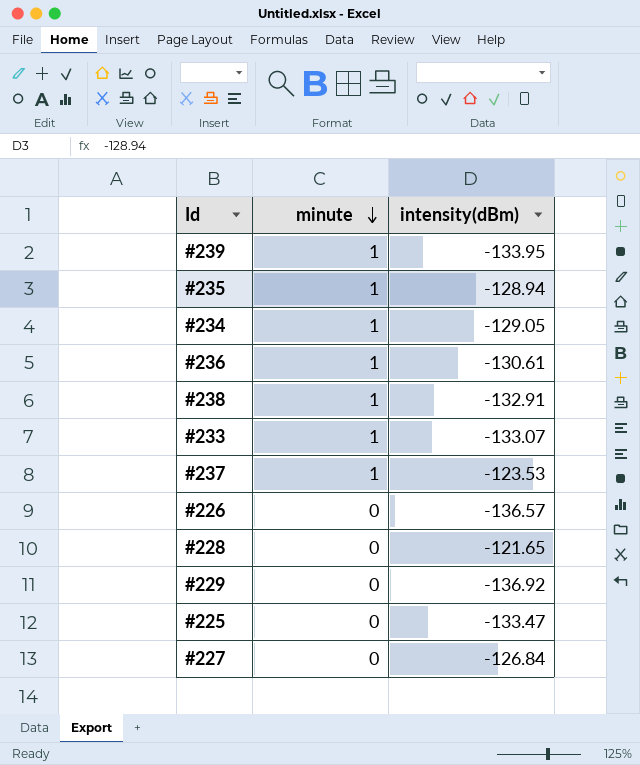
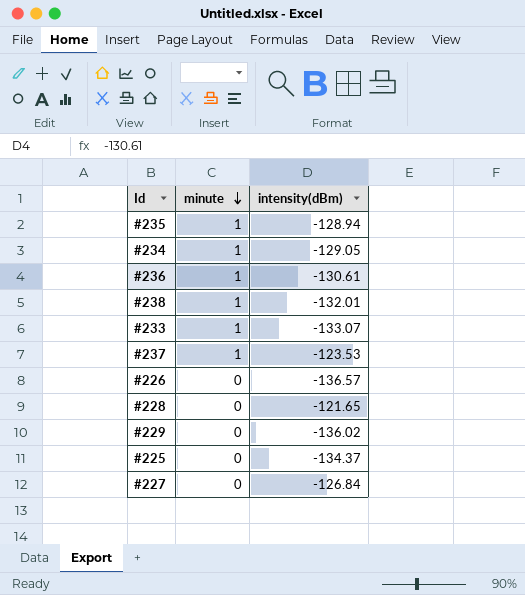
row #239: 1 | -133.95 -> none
#238 | intensity(dBm): -132.91 -> -132.01
#229 | intensity(dBm): -136.92 -> -136.02
#225 | intensity(dBm): -133.47 -> -134.37

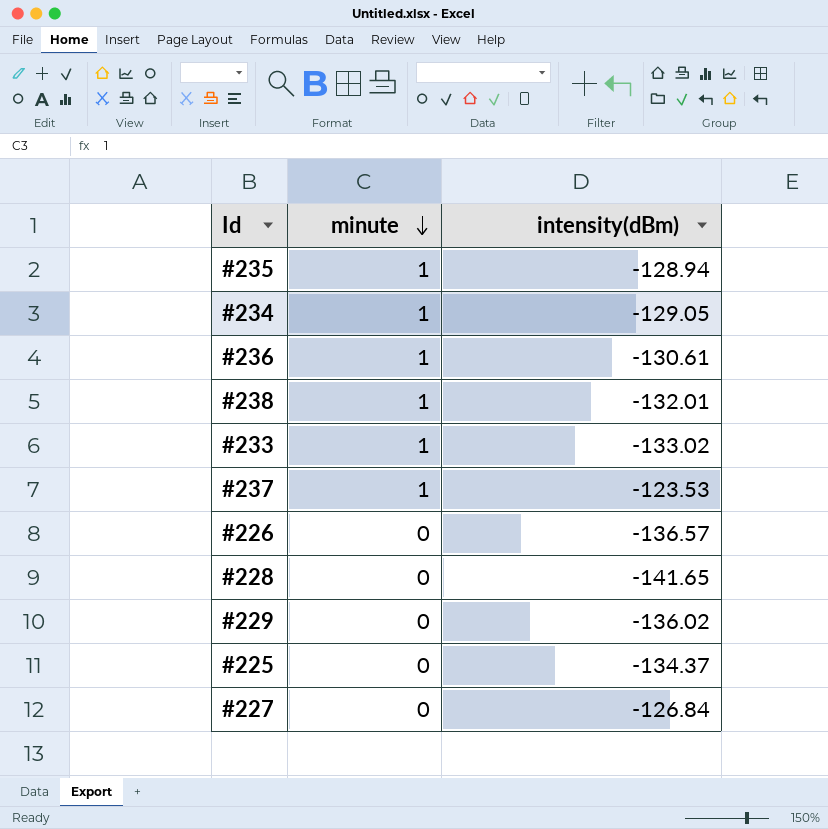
#233 | intensity(dBm): -133.07 -> -133.02
#228 | intensity(dBm): -121.65 -> -141.65

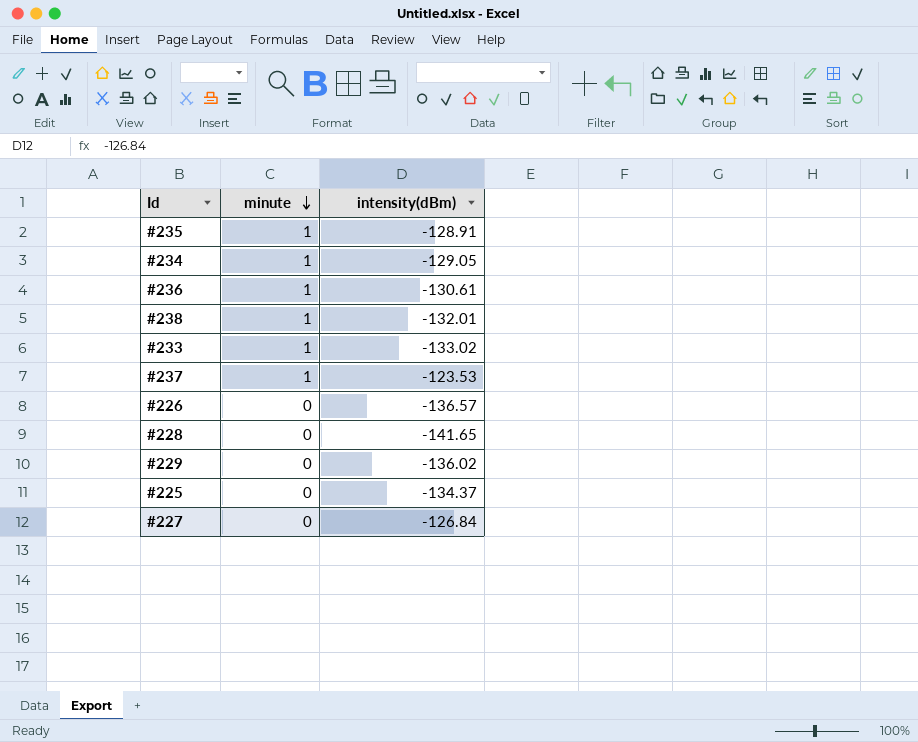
#235 | intensity(dBm): -128.94 -> -128.91

